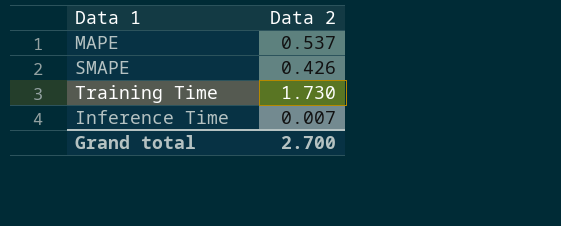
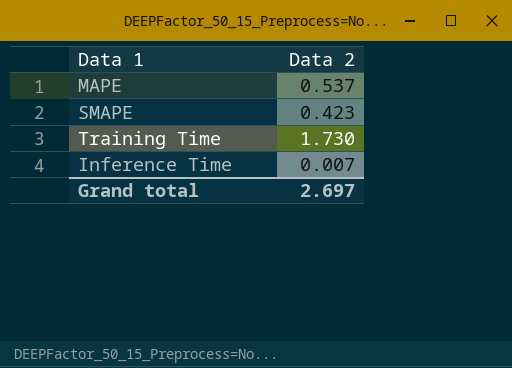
SMAPE | Data 2: 0.426 -> 0.423
Grand total | Data 2: 2.700 -> 2.697

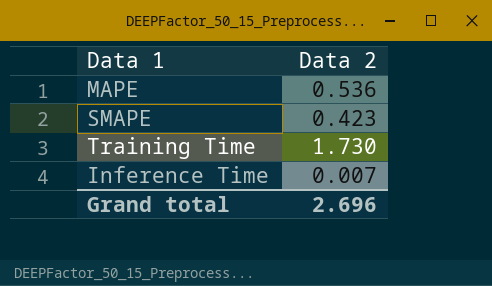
MAPE | Data 2: 0.537 -> 0.536
Grand total | Data 2: 2.697 -> 2.696

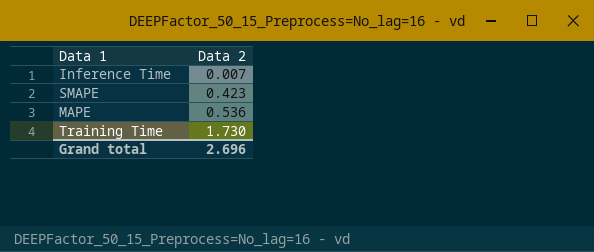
row order: none -> Data 2 ascending

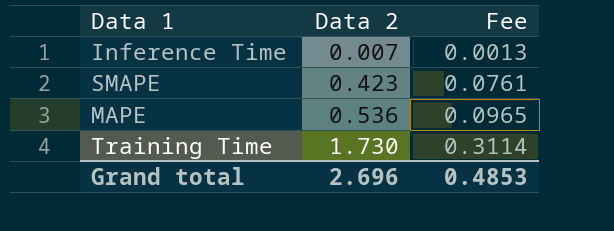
column Fee | formula: none -> [Data 2] * 0.18

